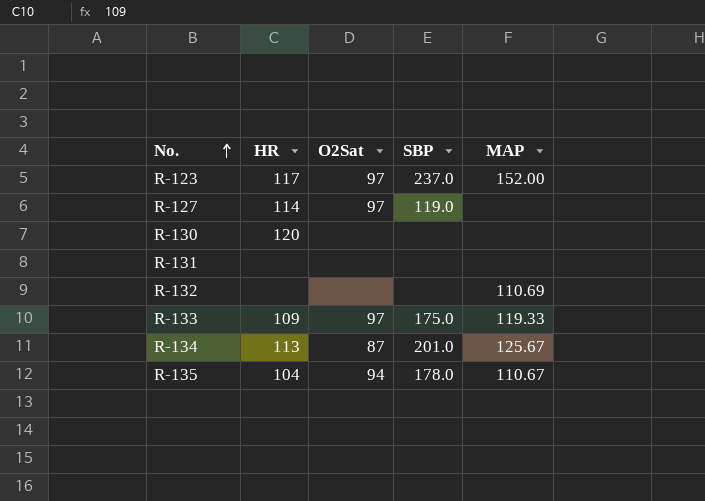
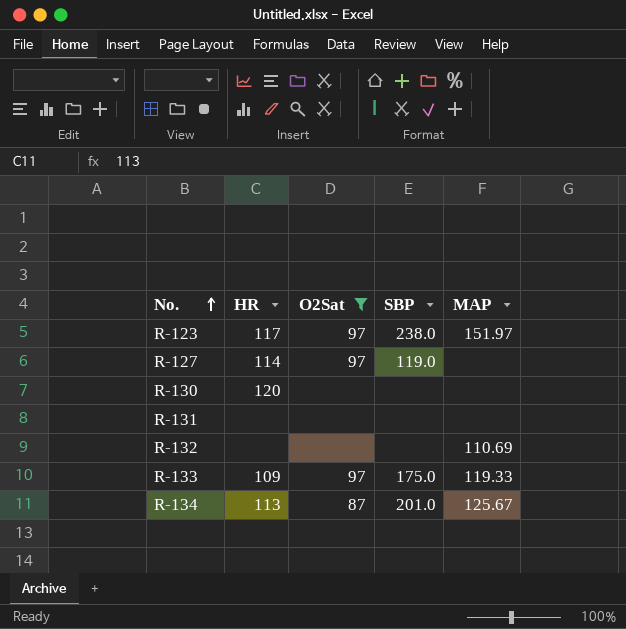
filter: none -> O2Sat != 94
R-123 | SBP: 237.0 -> 238.0
R-123 | MAP: 152.00 -> 151.97

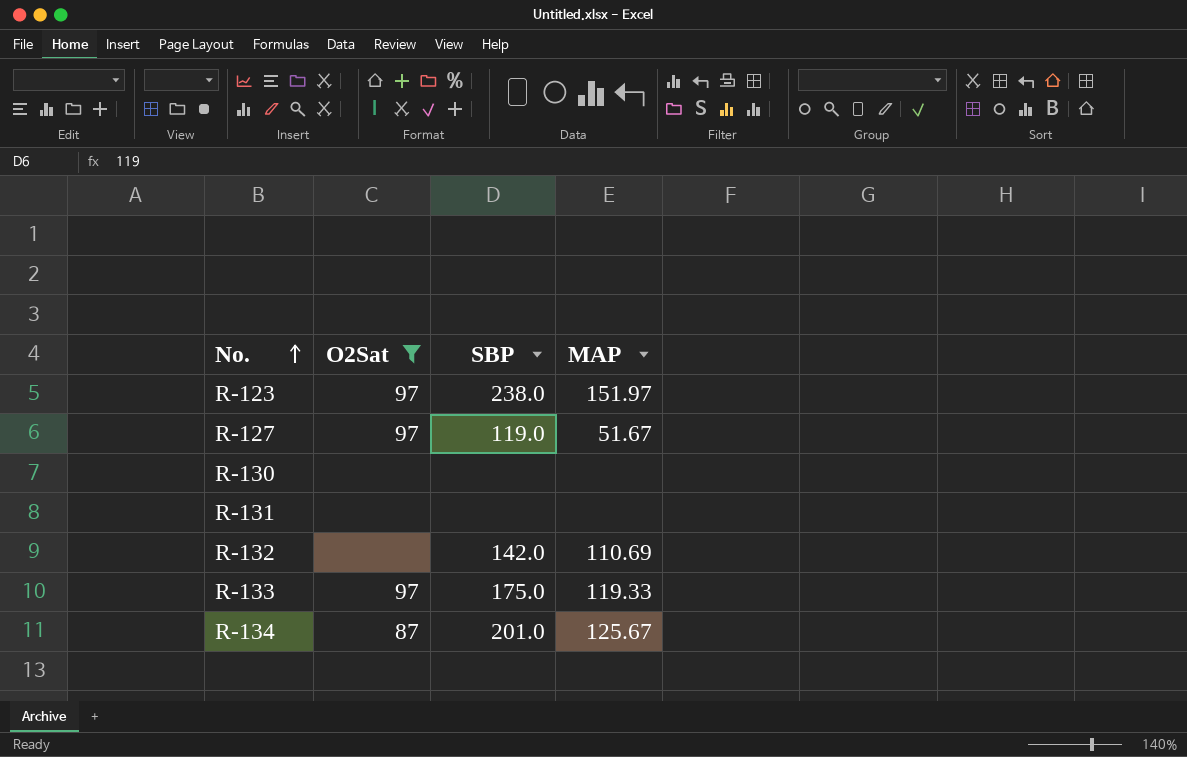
column HR | position: 2 -> none
R-127 | MAP: none -> 51.67
R-132 | SBP: none -> 142.0

